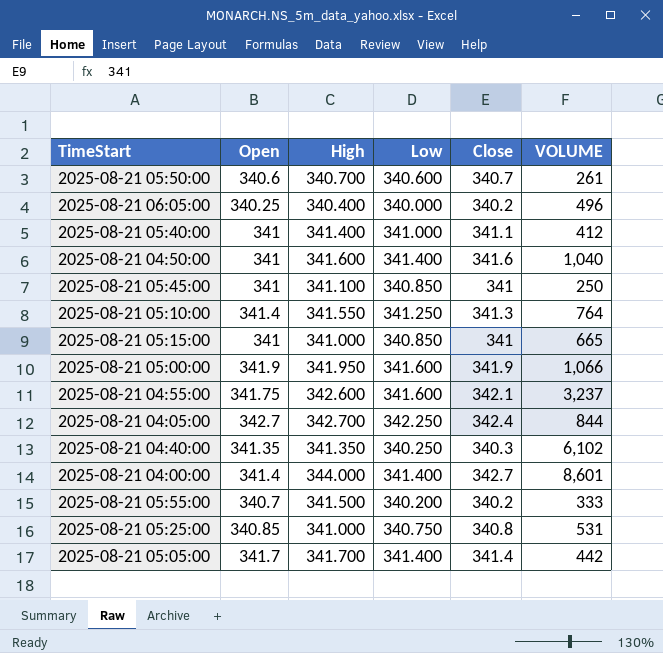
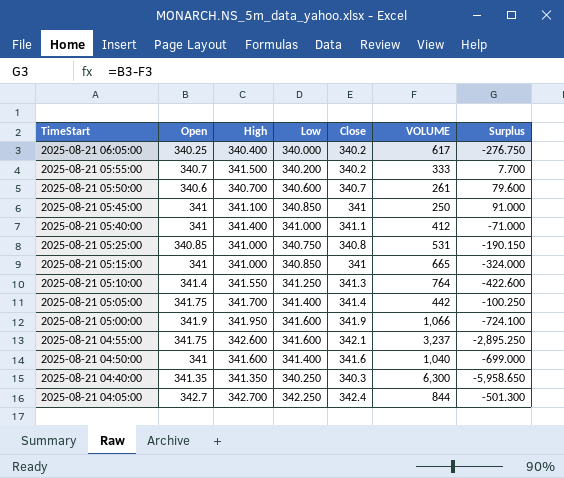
row order: none -> TimeStart descending
column Surplus | formula: none -> [Open] - [VOLUME]
row 2025-08-21 04:00:00: 341.4 | 344.000 | 341.400 | 342.7 | 8,601 -> none
2025-08-21 06:05:00 | VOLUME: 496 -> 617
2025-08-21 05:05:00 | Open: 341.7 -> 341.75
2025-08-21 04:40:00 | VOLUME: 6,102 -> 6,300

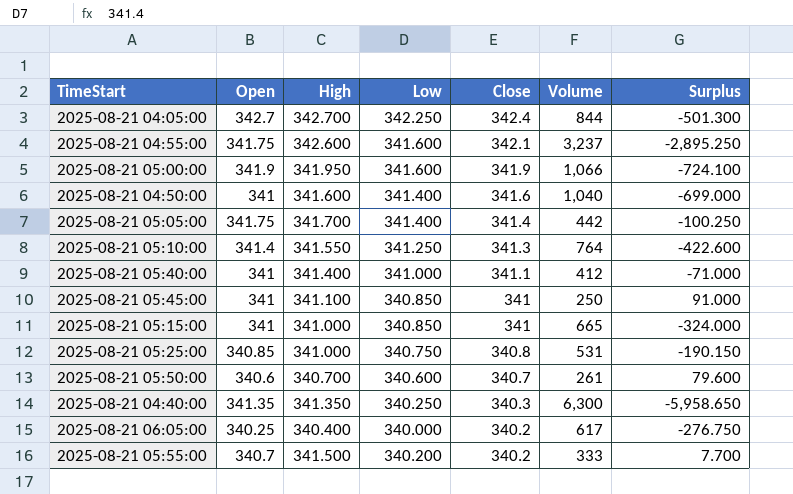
row order: TimeStart descending -> Close descending
column name: VOLUME -> Volume

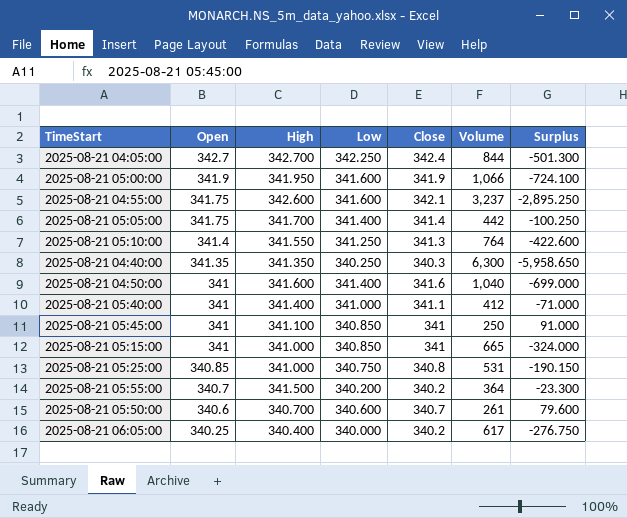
row order: Close descending -> Open descending
2025-08-21 05:55:00 | Volume: 333 -> 364
2025-08-21 05:55:00 | Surplus: 7.700 -> -23.300

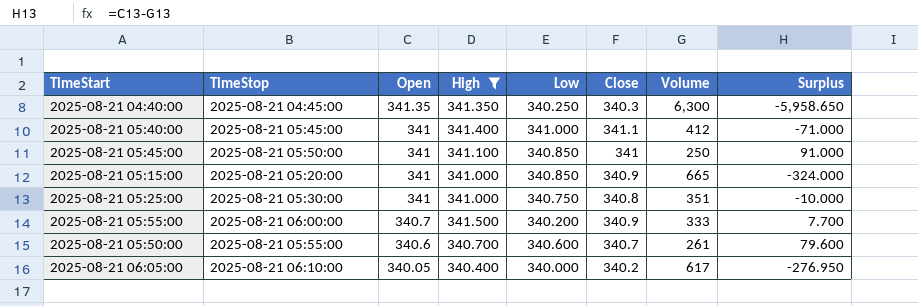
filter: none -> High <= 341.500
column TimeStop | position: none -> 2
2025-08-21 05:15:00 | Close: 341 -> 340.9
2025-08-21 05:25:00 | Open: 340.85 -> 341
2025-08-21 05:25:00 | Volume: 531 -> 351
2025-08-21 05:25:00 | Surplus: -190.150 -> -10.000
2025-08-21 05:55:00 | Close: 340.2 -> 340.9
2025-08-21 05:55:00 | Volume: 364 -> 333
2025-08-21 05:55:00 | Surplus: -23.300 -> 7.700
2025-08-21 06:05:00 | Open: 340.25 -> 340.05
2025-08-21 06:05:00 | Surplus: -276.750 -> -276.950

